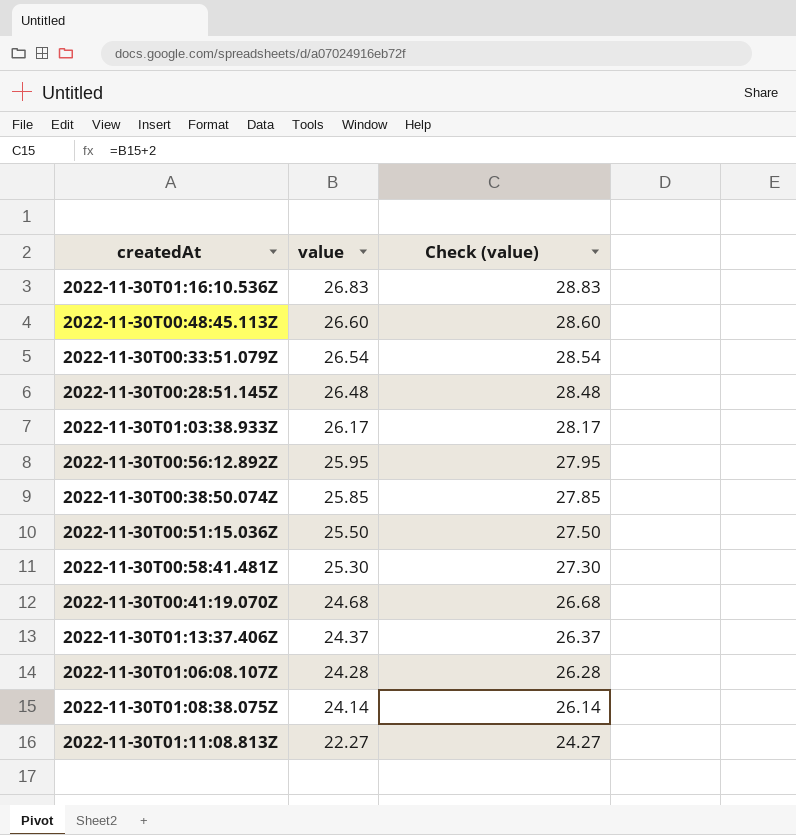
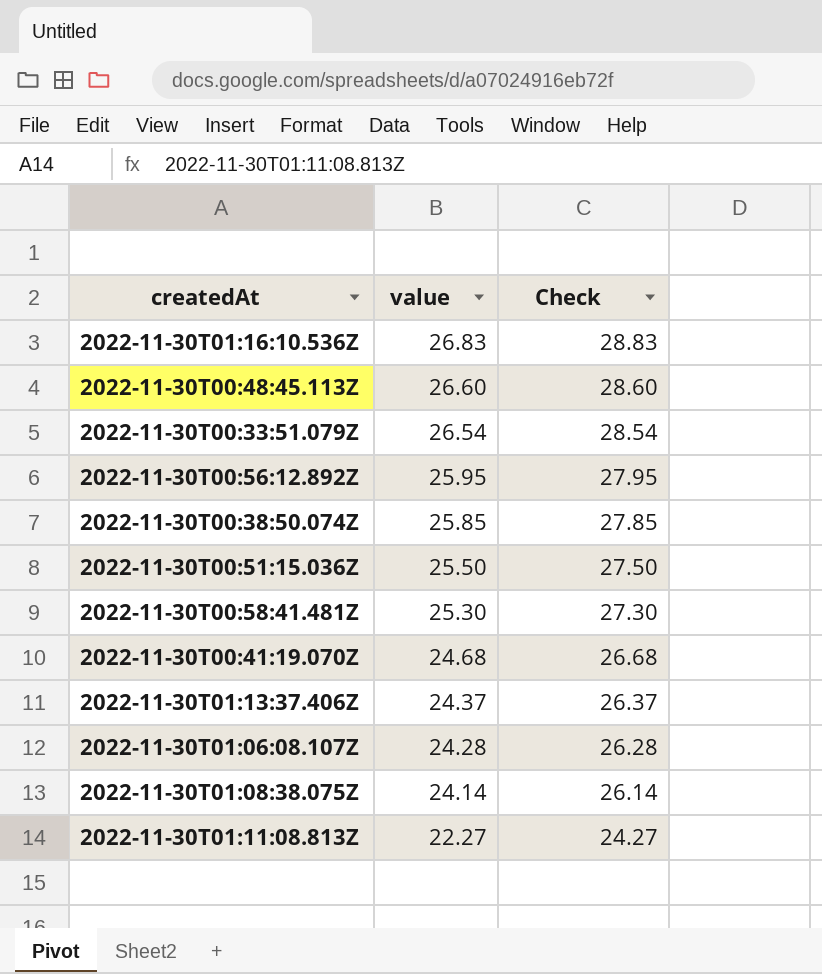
column name: Check (value) -> Check
row 2022-11-30T00:28:51.145Z: 26.48 | 28.48 -> none
row 2022-11-30T01:03:38.933Z: 26.17 | 28.17 -> none

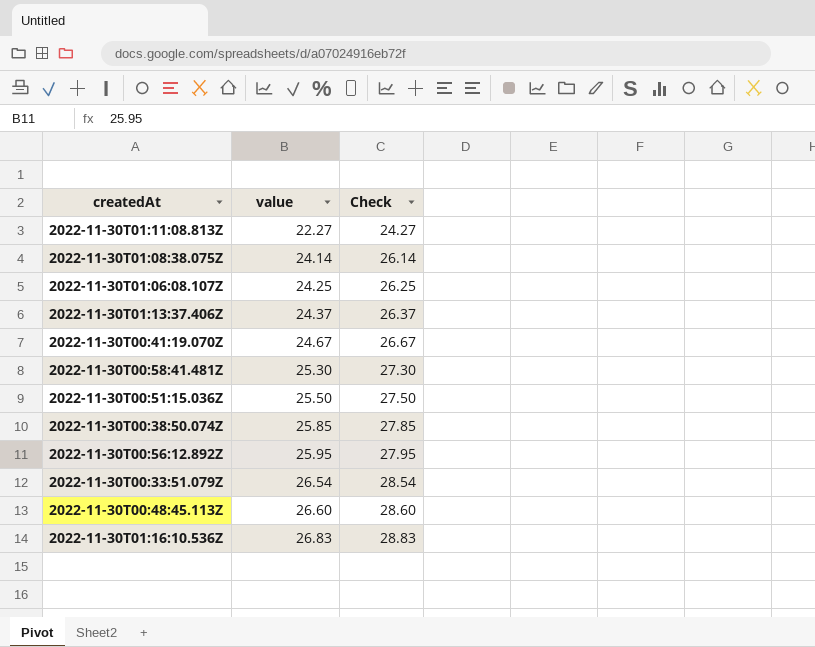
row order: value descending -> value ascending
2022-11-30T01:06:08.107Z | value: 24.28 -> 24.25
2022-11-30T01:06:08.107Z | Check: 26.28 -> 26.25
2022-11-30T00:41:19.070Z | value: 24.68 -> 24.67
2022-11-30T00:41:19.070Z | Check: 26.68 -> 26.67

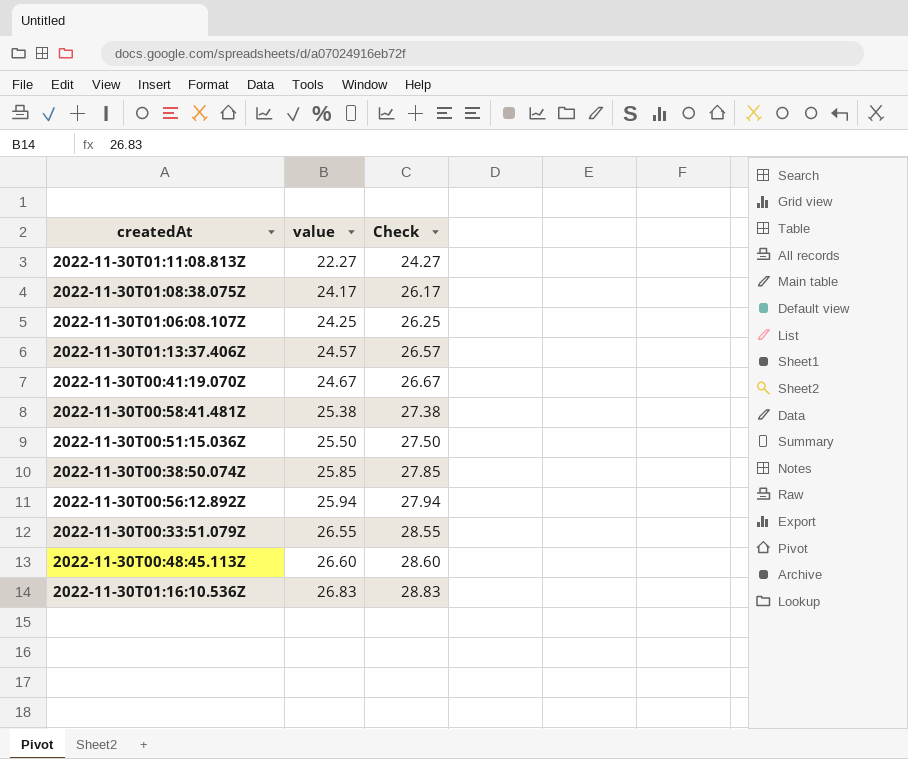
2022-11-30T01:08:38.075Z | value: 24.14 -> 24.17
2022-11-30T01:08:38.075Z | Check: 26.14 -> 26.17
2022-11-30T01:13:37.406Z | value: 24.37 -> 24.57
2022-11-30T01:13:37.406Z | Check: 26.37 -> 26.57
2022-11-30T00:58:41.481Z | value: 25.30 -> 25.38
2022-11-30T00:58:41.481Z | Check: 27.30 -> 27.38
2022-11-30T00:56:12.892Z | value: 25.95 -> 25.94
2022-11-30T00:56:12.892Z | Check: 27.95 -> 27.94
2022-11-30T00:33:51.079Z | value: 26.54 -> 26.55
2022-11-30T00:33:51.079Z | Check: 28.54 -> 28.55

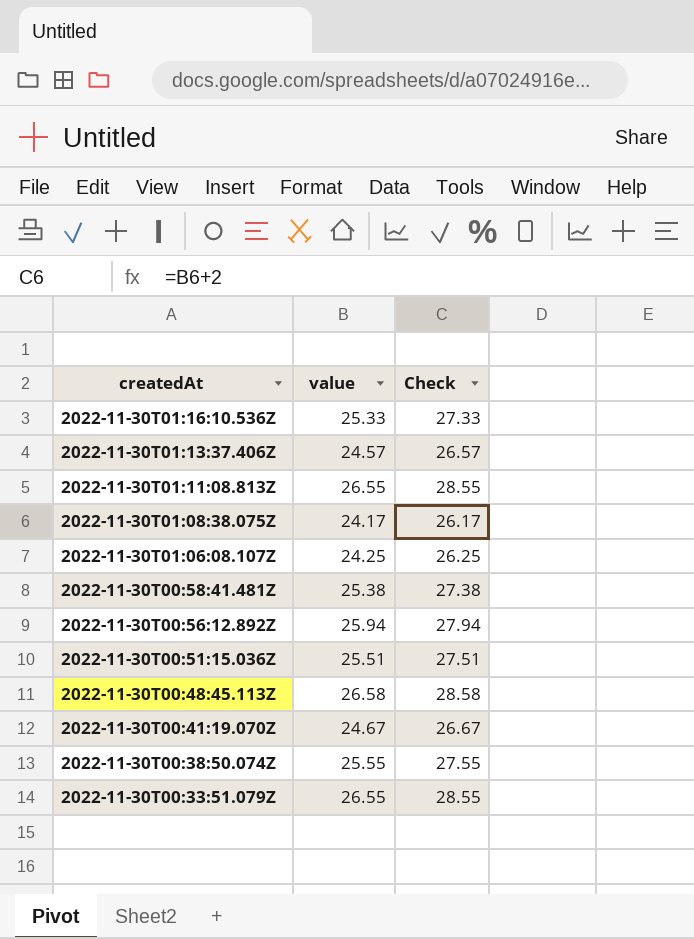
row order: value ascending -> createdAt descending
2022-11-30T01:16:10.536Z | value: 26.83 -> 25.33
2022-11-30T01:16:10.536Z | Check: 28.83 -> 27.33
2022-11-30T01:11:08.813Z | value: 22.27 -> 26.55
2022-11-30T01:11:08.813Z | Check: 24.27 -> 28.55
2022-11-30T00:51:15.036Z | value: 25.50 -> 25.51
2022-11-30T00:51:15.036Z | Check: 27.50 -> 27.51
2022-11-30T00:48:45.113Z | value: 26.60 -> 26.58
2022-11-30T00:48:45.113Z | Check: 28.60 -> 28.58
2022-11-30T00:38:50.074Z | value: 25.85 -> 25.55
2022-11-30T00:38:50.074Z | Check: 27.85 -> 27.55

